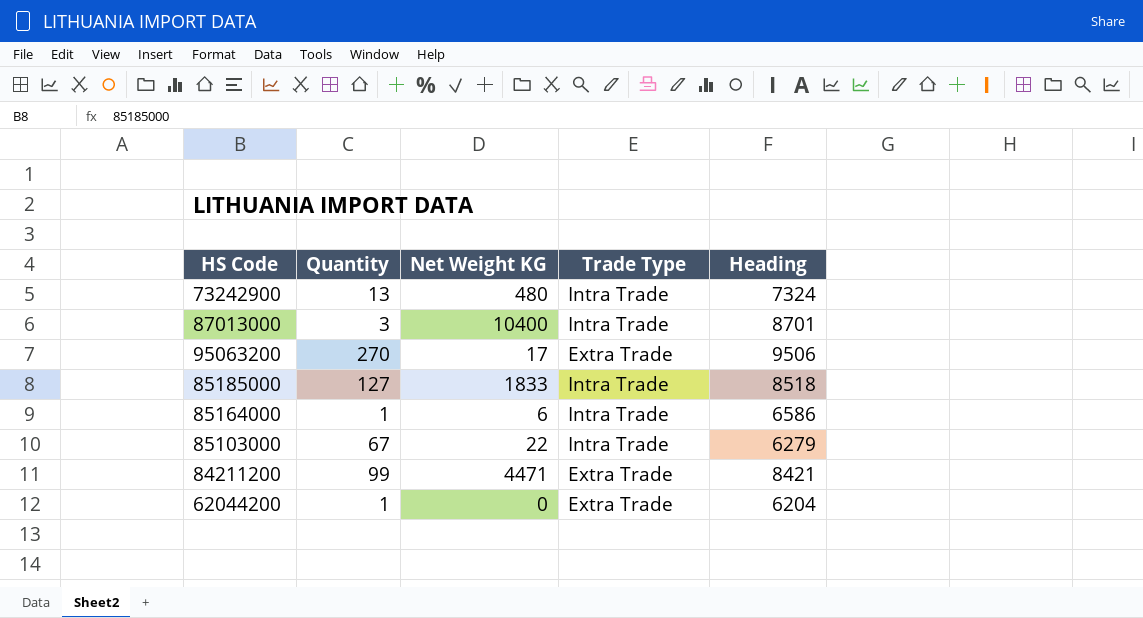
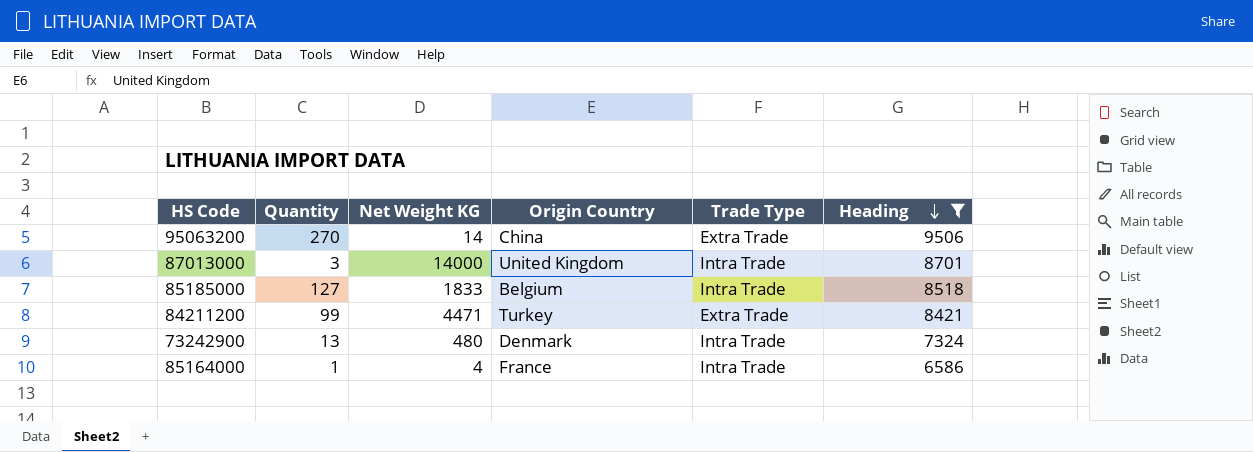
filter: none -> Heading >= 6586
row order: none -> Heading descending
column Origin Country | position: none -> 4
95063200 | Net Weight KG: 17 -> 14
87013000 | Net Weight KG: 10400 -> 14000
85164000 | Net Weight KG: 6 -> 4

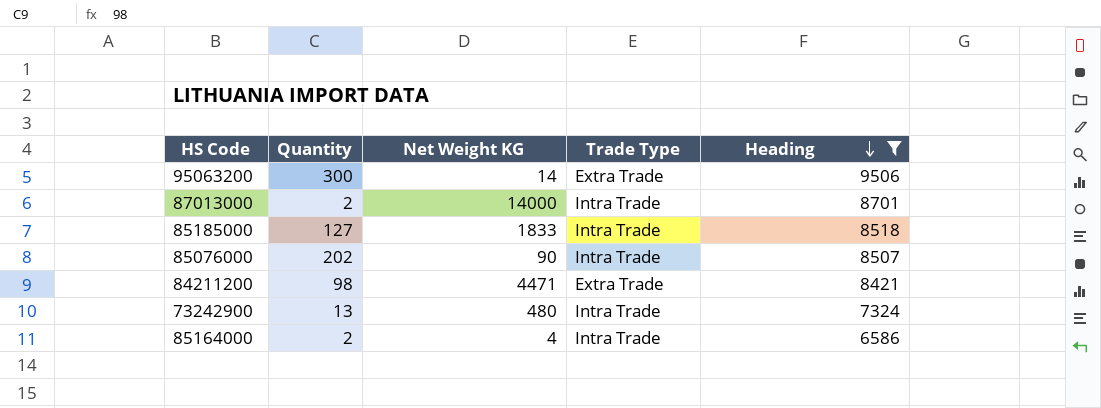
column Origin Country | position: 4 -> none
95063200 | Quantity: 270 -> 300
87013000 | Quantity: 3 -> 2
row 85076000: none -> 202 | 90 | Intra Trade | 8507
84211200 | Quantity: 99 -> 98
85164000 | Quantity: 1 -> 2

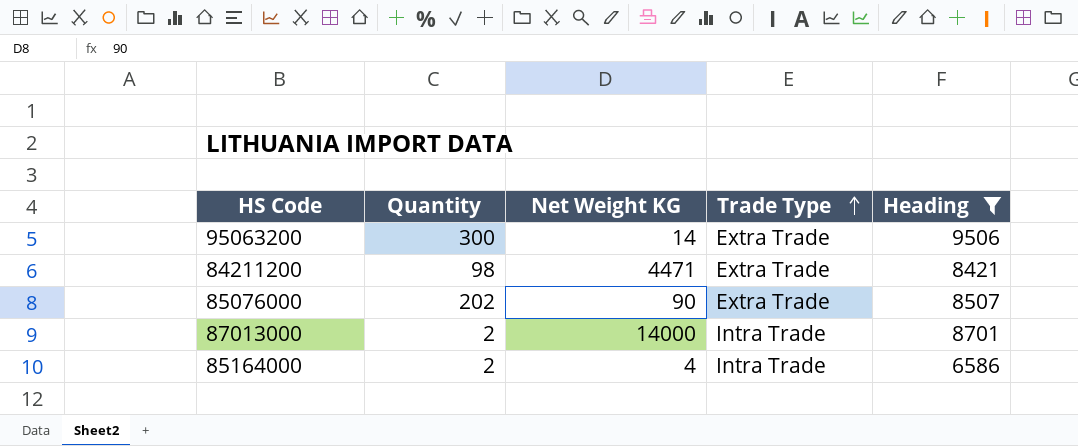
row order: Heading descending -> Trade Type ascending
row 85185000: 127 | 1833 | Intra Trade | 8518 -> none
row 73242900: 13 | 480 | Intra Trade | 7324 -> none
85076000 | Trade Type: Intra Trade -> Extra Trade

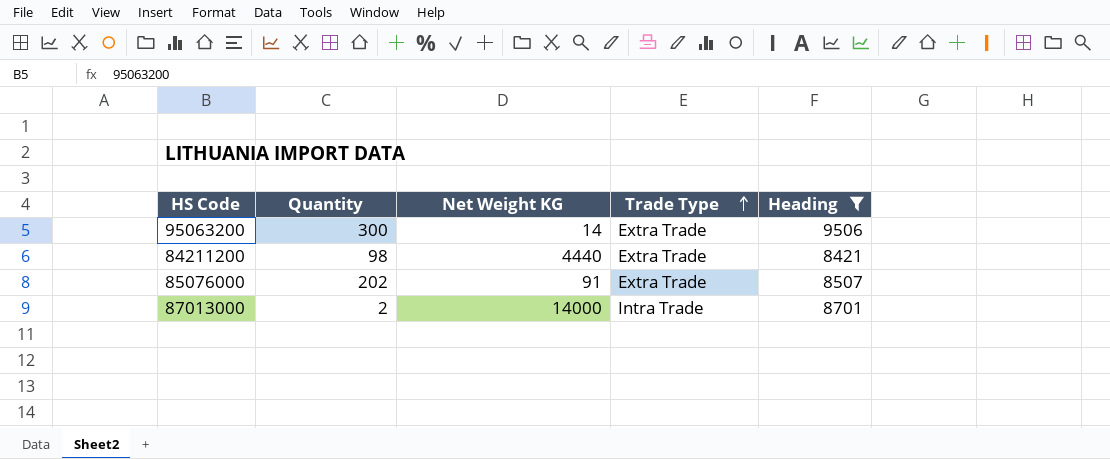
row 85164000: 2 | 4 | Intra Trade | 6586 -> none
84211200 | Net Weight KG: 4471 -> 4440
85076000 | Net Weight KG: 90 -> 91

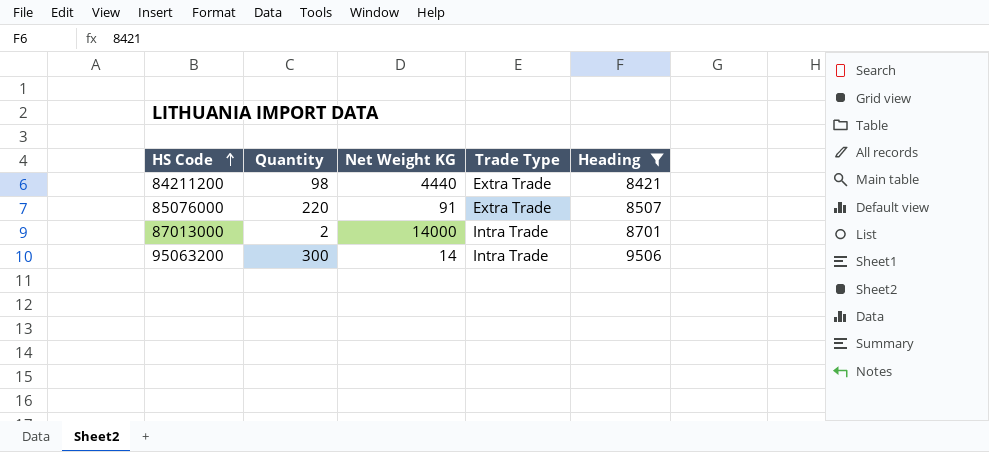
row order: Trade Type ascending -> HS Code ascending
85076000 | Quantity: 202 -> 220
95063200 | Trade Type: Extra Trade -> Intra Trade

